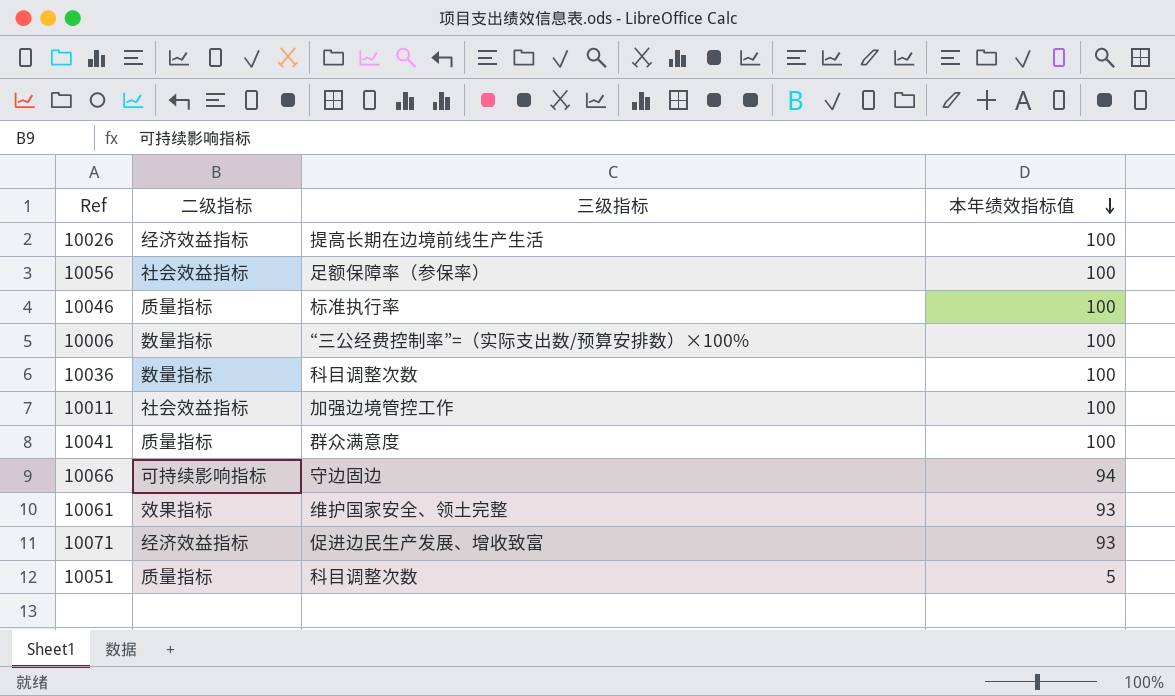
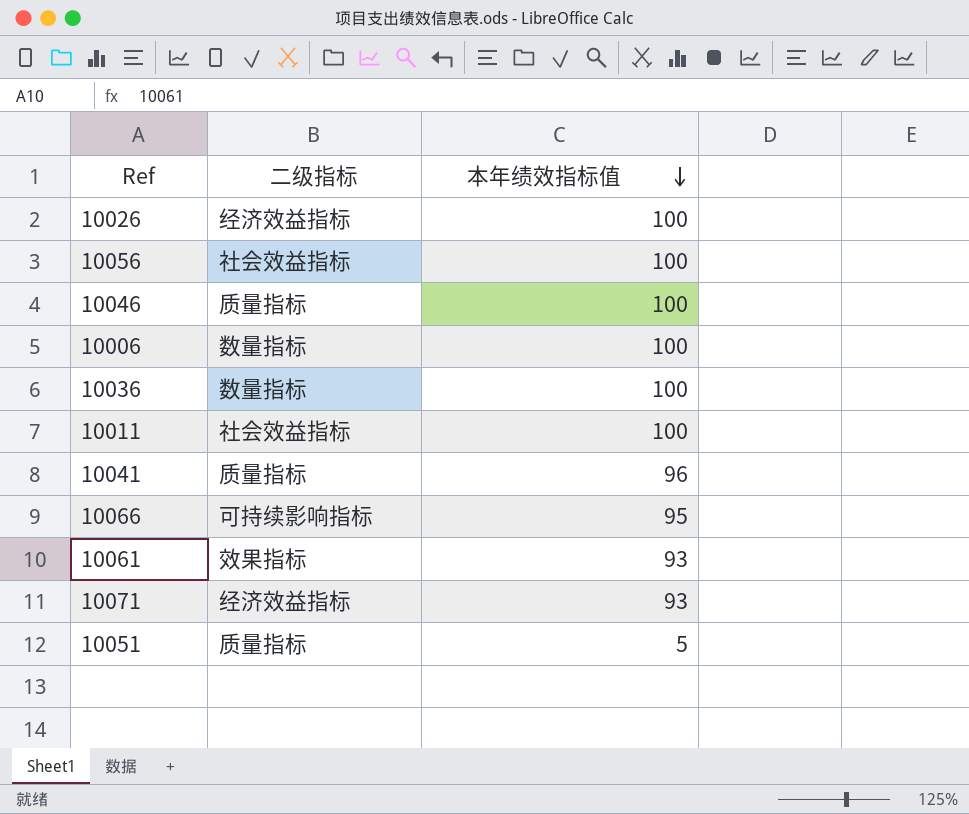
column 三级指标 | position: 3 -> none
10041 | 本年绩效指标值: 100 -> 96
10066 | 本年绩效指标值: 94 -> 95

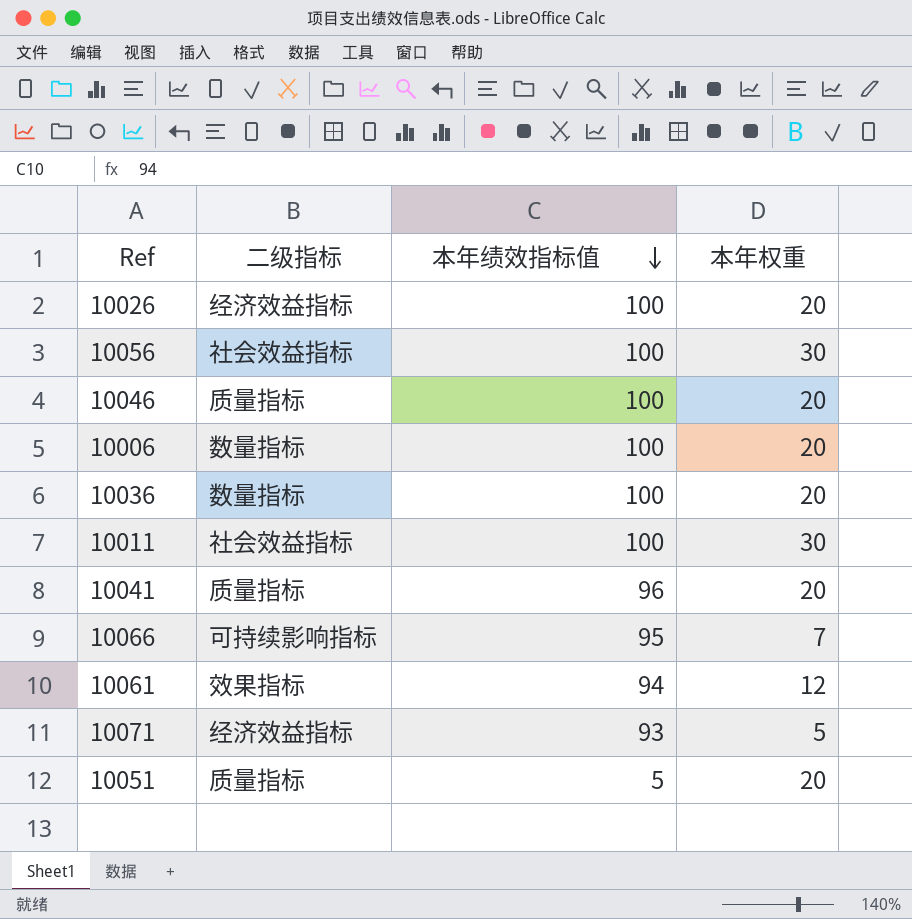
column 本年权重 | position: none -> 4
10061 | 本年绩效指标值: 93 -> 94

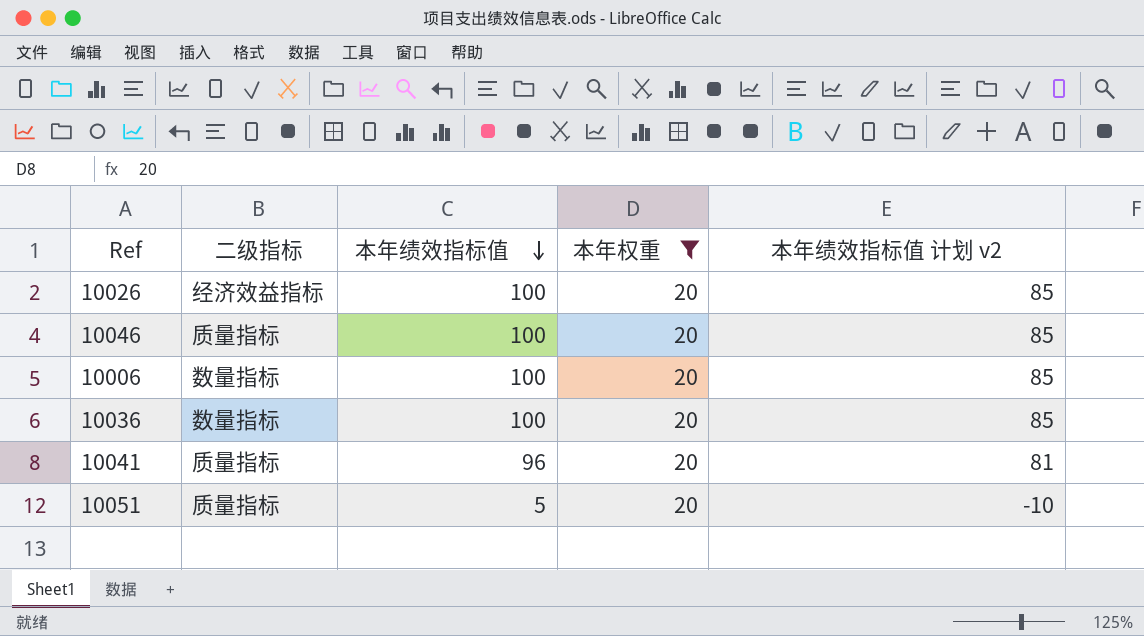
filter: none -> 本年权重 = 20
column 本年绩效指标值 计划 v2 | formula: none -> [本年绩效指标值] - 15

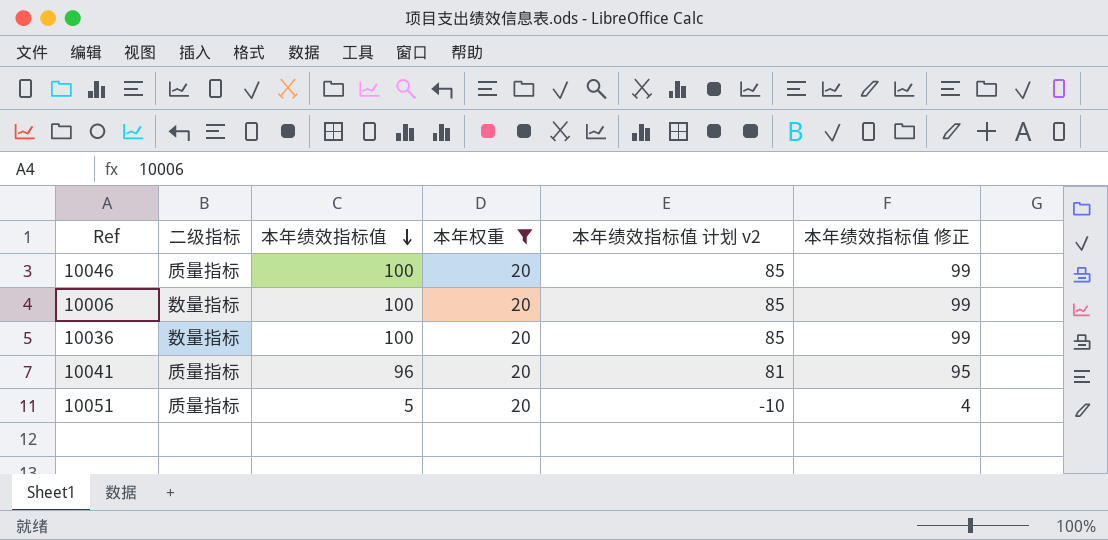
column 本年绩效指标值 修正 | formula: none -> [本年绩效指标值] - 1
row 10026: 经济效益指标 | 100 | 20 | 85 -> none

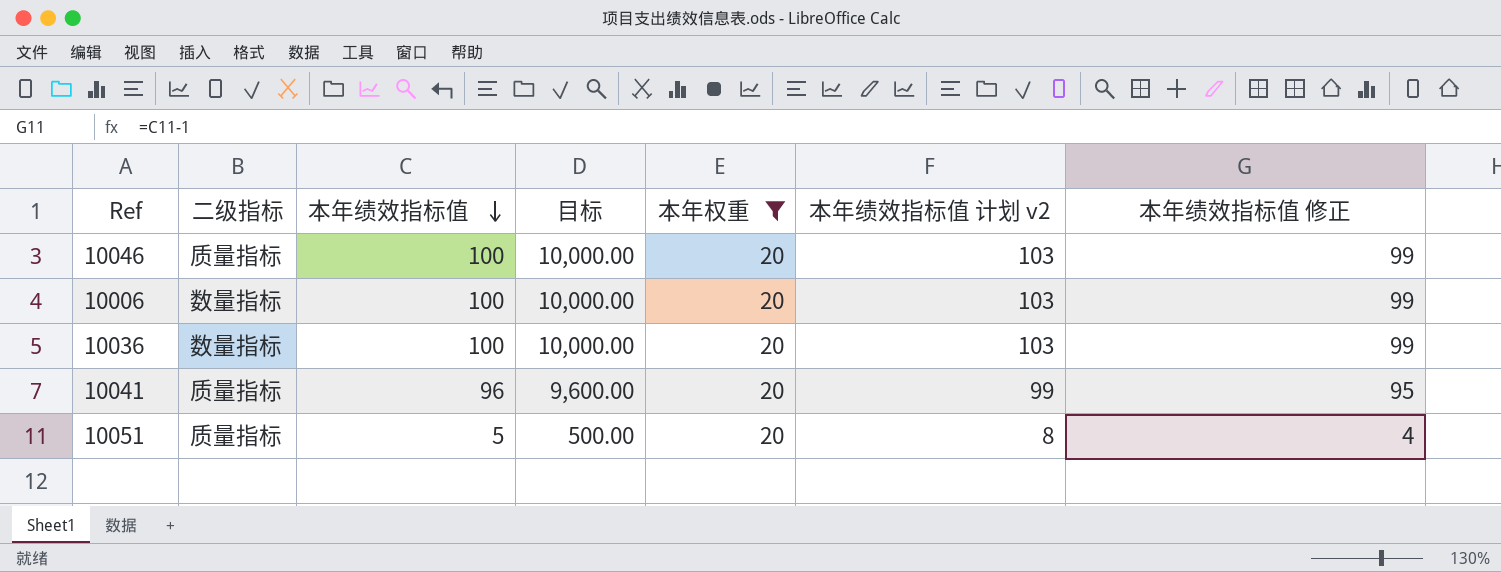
column 目标 | formula: none -> [本年绩效指标值] * 100
column 本年绩效指标值 计划 v2 | formula: [本年绩效指标值] - 15 -> [本年绩效指标值] + 3

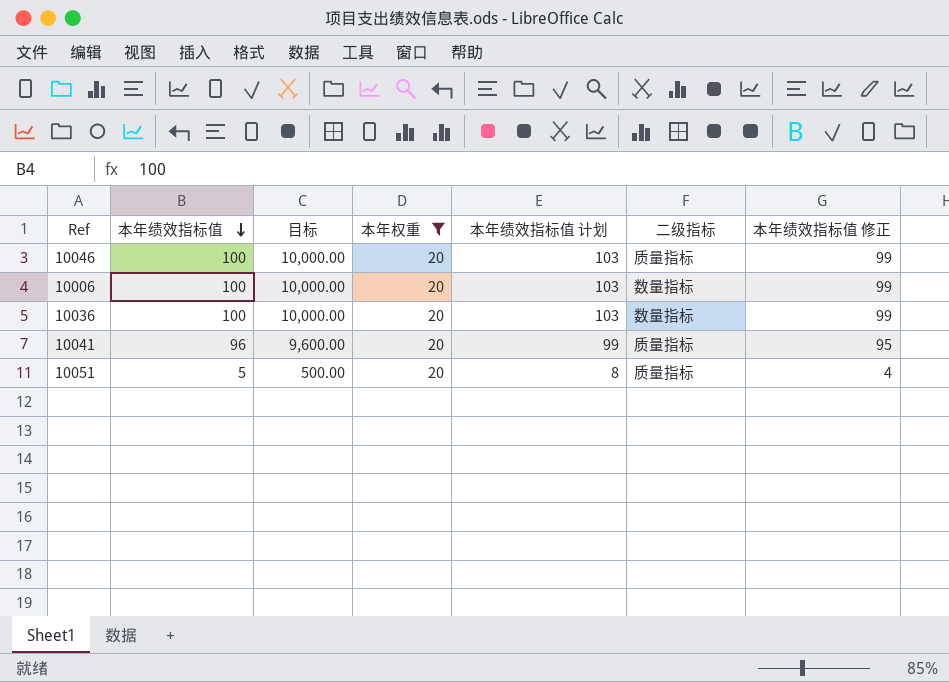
column name: 本年绩效指标值 计划 v2 -> 本年绩效指标值 计划
column 二级指标 | position: 2 -> 6

